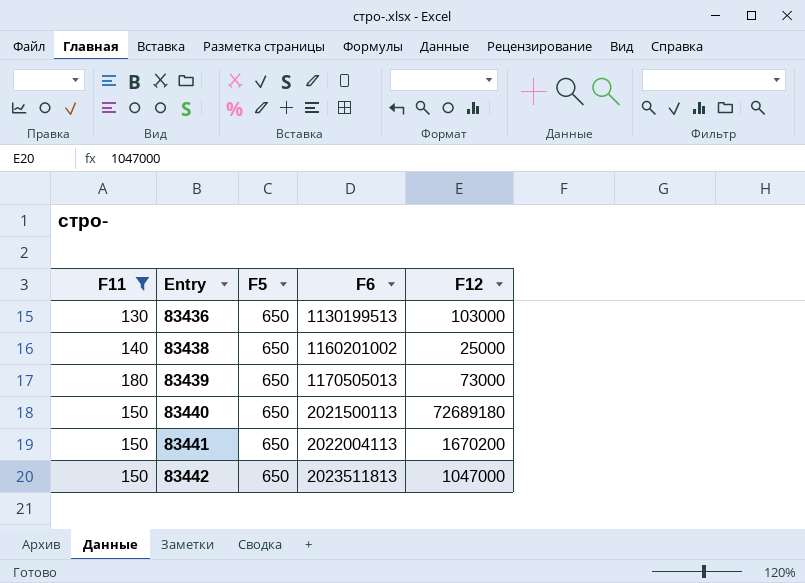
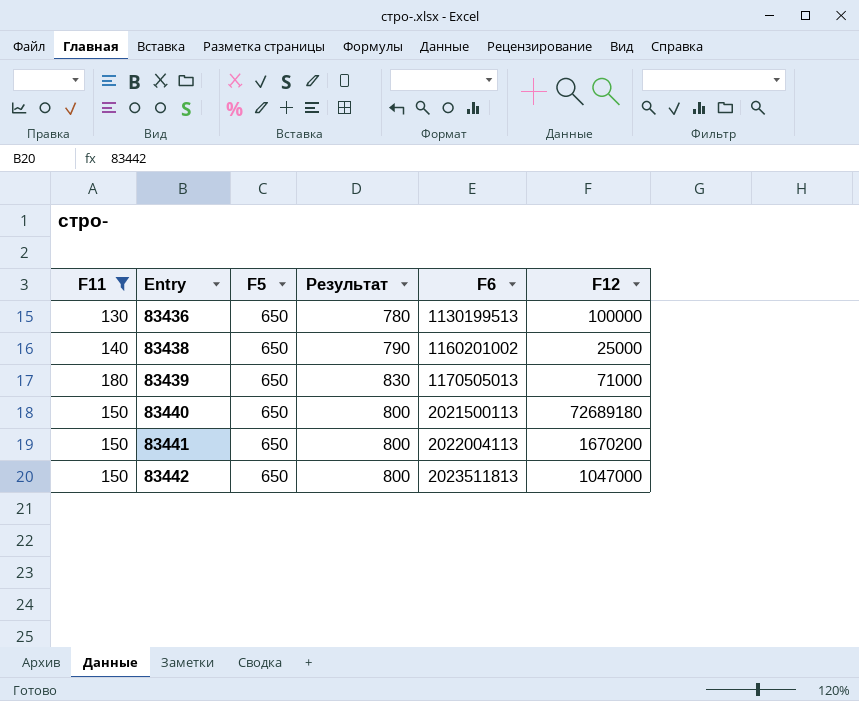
column Результат | formula: none -> [F11] + [F5]
83436 | F12: 103000 -> 100000
83439 | F12: 73000 -> 71000

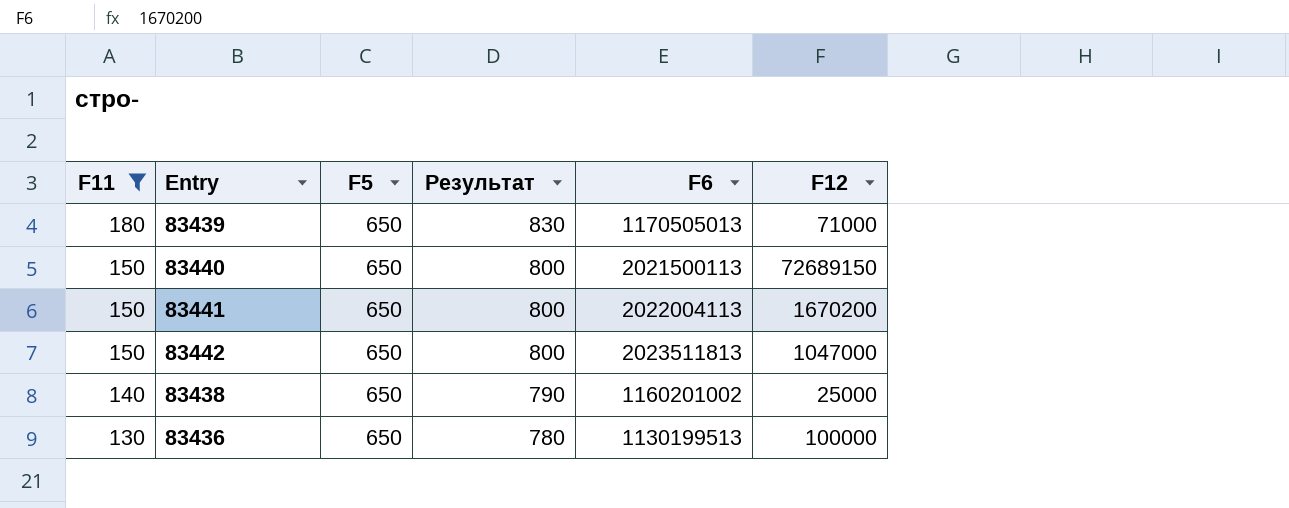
row order: Entry ascending -> F11 descending
83440 | F12: 72689180 -> 72689150

